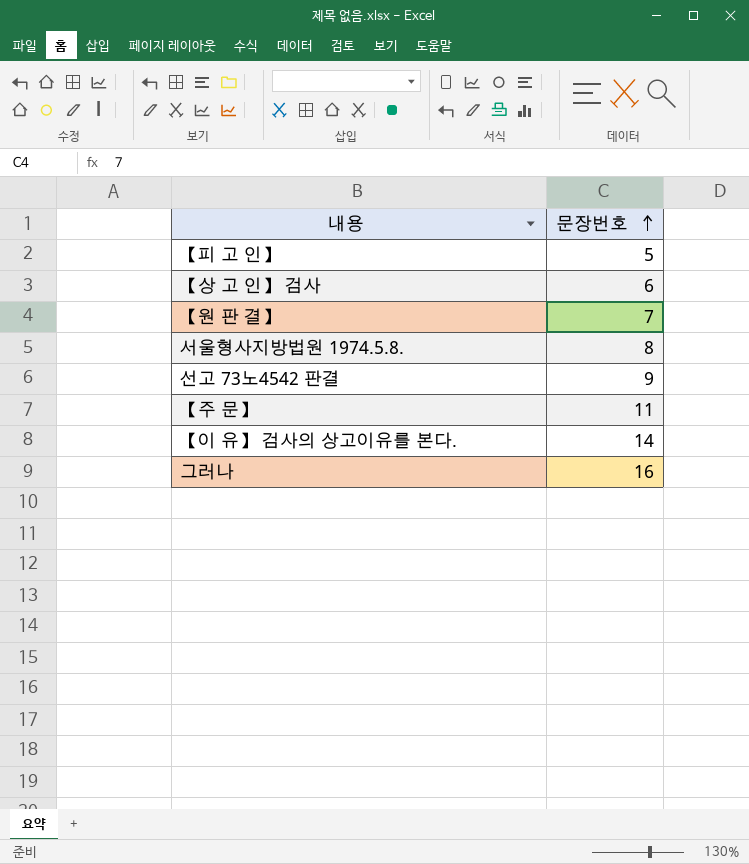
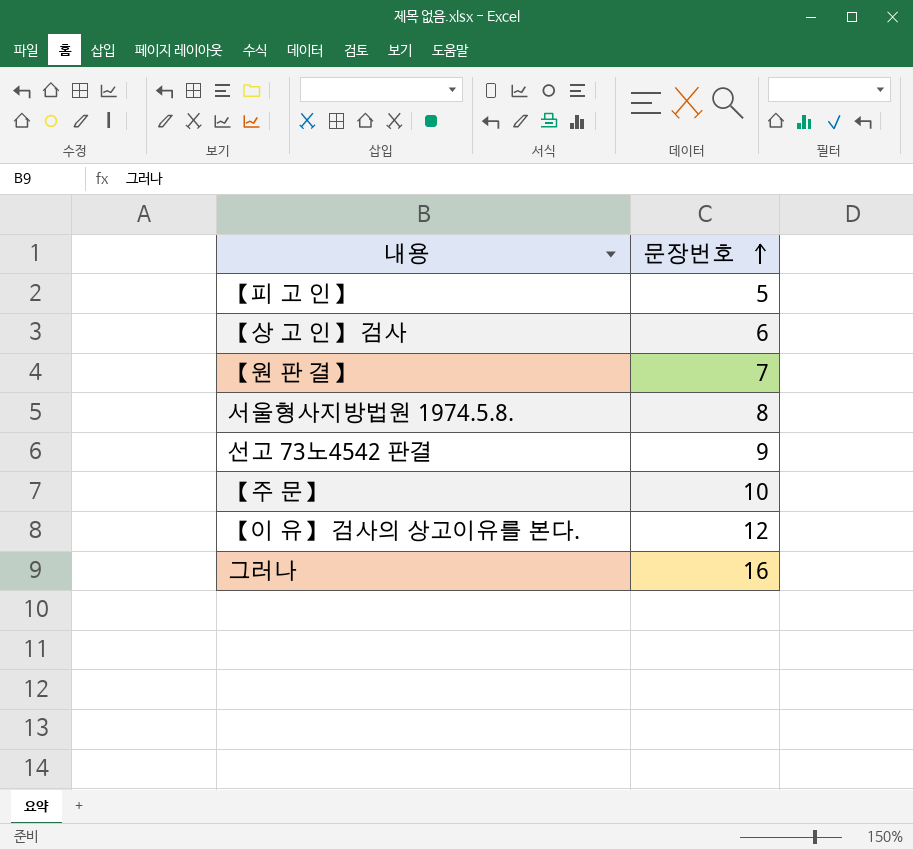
【주 문】 | 문장번호: 11 -> 10
【이 유】 검사의 상고이유를 본다. | 문장번호: 14 -> 12

